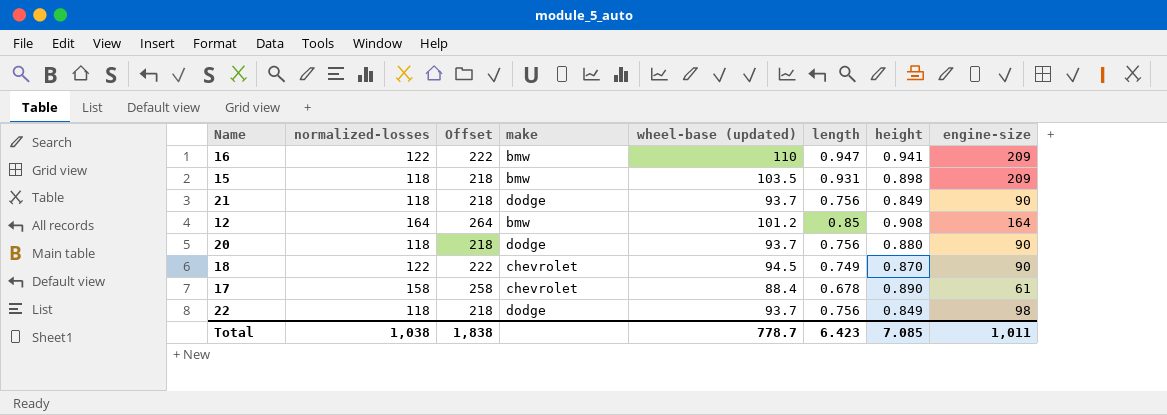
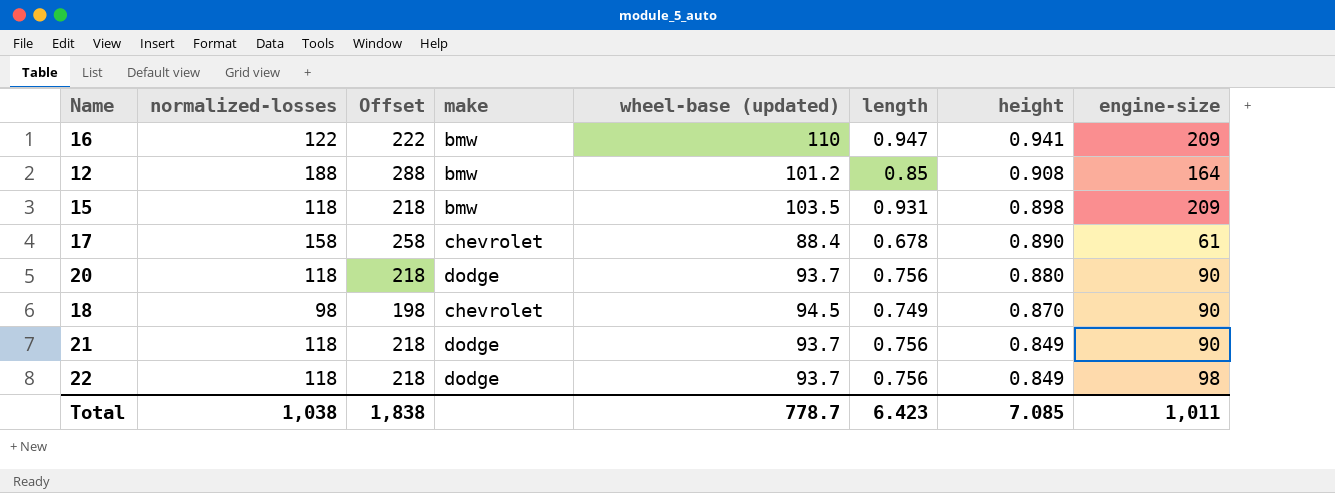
row order: none -> height descending
12 | normalized-losses: 164 -> 188
12 | Offset: 264 -> 288
18 | normalized-losses: 122 -> 98
18 | Offset: 222 -> 198

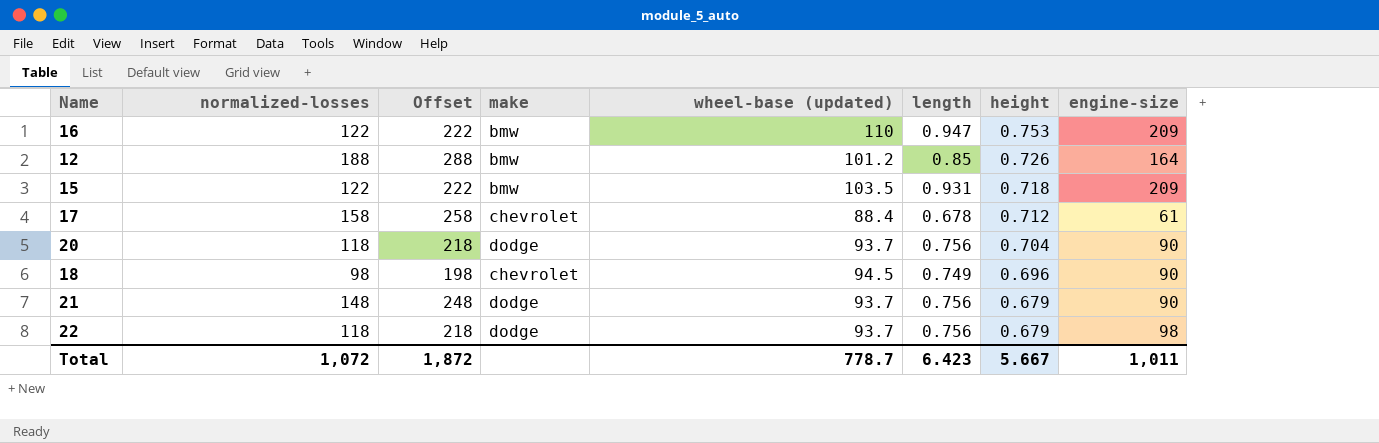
16 | height: 0.941 -> 0.753
12 | height: 0.908 -> 0.726
15 | normalized-losses: 118 -> 122
15 | Offset: 218 -> 222
15 | height: 0.898 -> 0.718
17 | height: 0.890 -> 0.712
20 | height: 0.880 -> 0.704
18 | height: 0.870 -> 0.696
21 | normalized-losses: 118 -> 148
21 | Offset: 218 -> 248
21 | height: 0.849 -> 0.679
22 | height: 0.849 -> 0.679
Total | normalized-losses: 1,038 -> 1,072
Total | Offset: 1,838 -> 1,872
Total | height: 7.085 -> 5.667

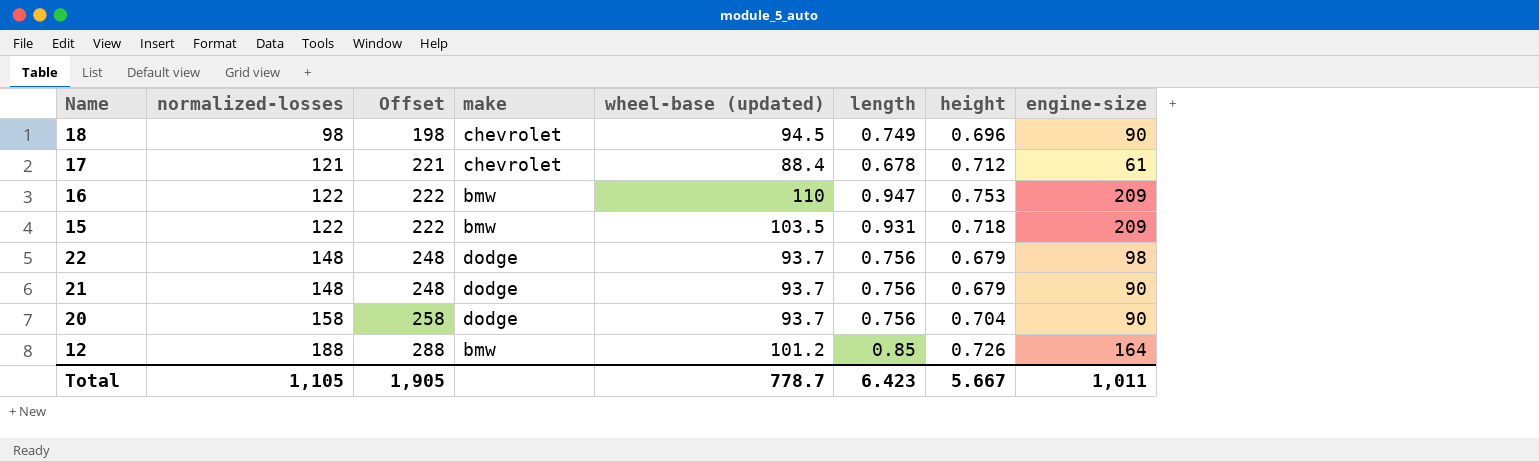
row order: height descending -> normalized-losses ascending
17 | normalized-losses: 158 -> 121
17 | Offset: 258 -> 221
22 | normalized-losses: 118 -> 148
22 | Offset: 218 -> 248
20 | normalized-losses: 118 -> 158
20 | Offset: 218 -> 258
Total | normalized-losses: 1,072 -> 1,105
Total | Offset: 1,872 -> 1,905

